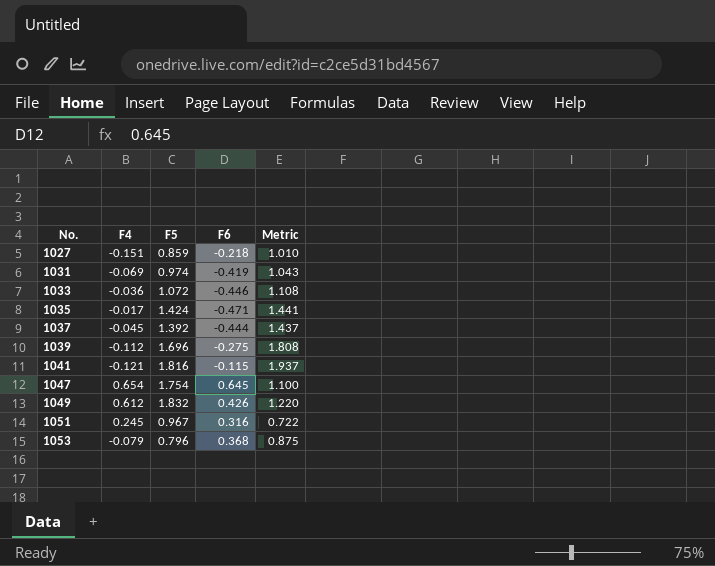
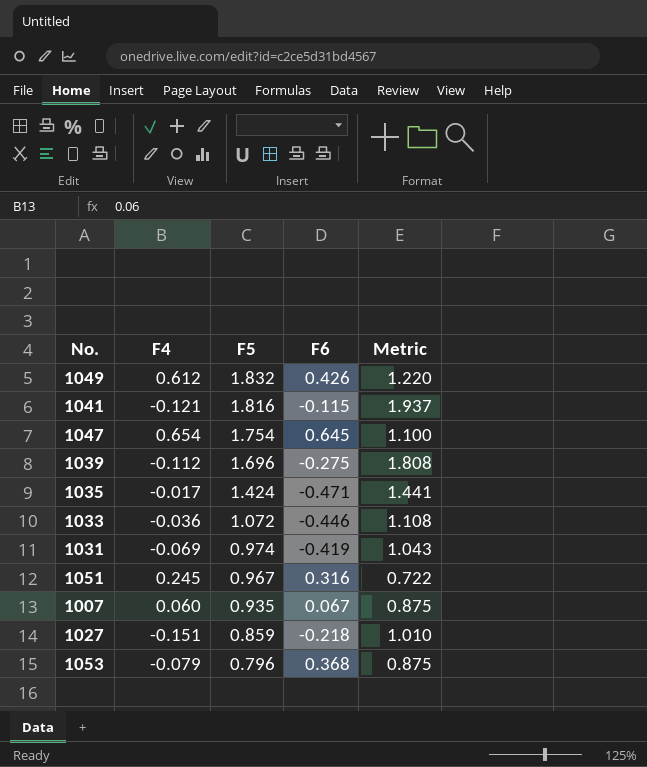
row order: No. ascending -> F5 descending
row 1037: -0.045 | 1.392 | -0.444 | 1.437 -> none
row 1007: none -> 0.060 | 0.935 | 0.067 | 0.875

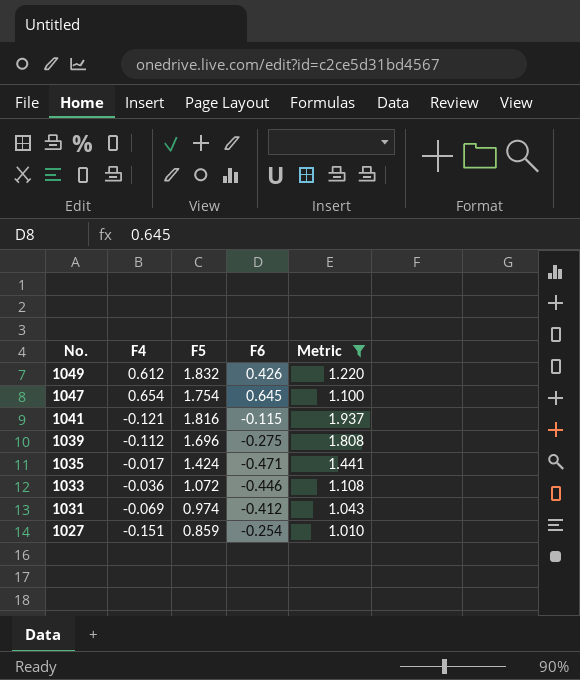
filter: none -> Metric >= 1.010
row order: F5 descending -> No. descending
1031 | F6: -0.419 -> -0.412
1027 | F6: -0.218 -> -0.254

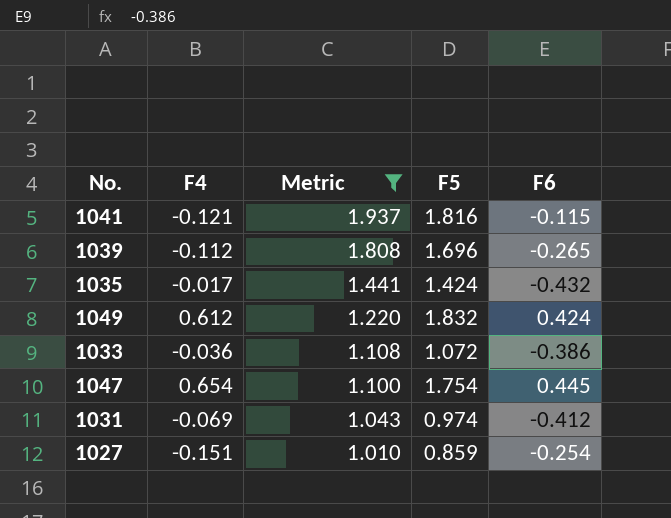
row order: No. descending -> Metric descending
column Metric | position: 5 -> 3
1039 | F6: -0.275 -> -0.265
1035 | F6: -0.471 -> -0.432
1049 | F6: 0.426 -> 0.424
1033 | F6: -0.446 -> -0.386
1047 | F6: 0.645 -> 0.445

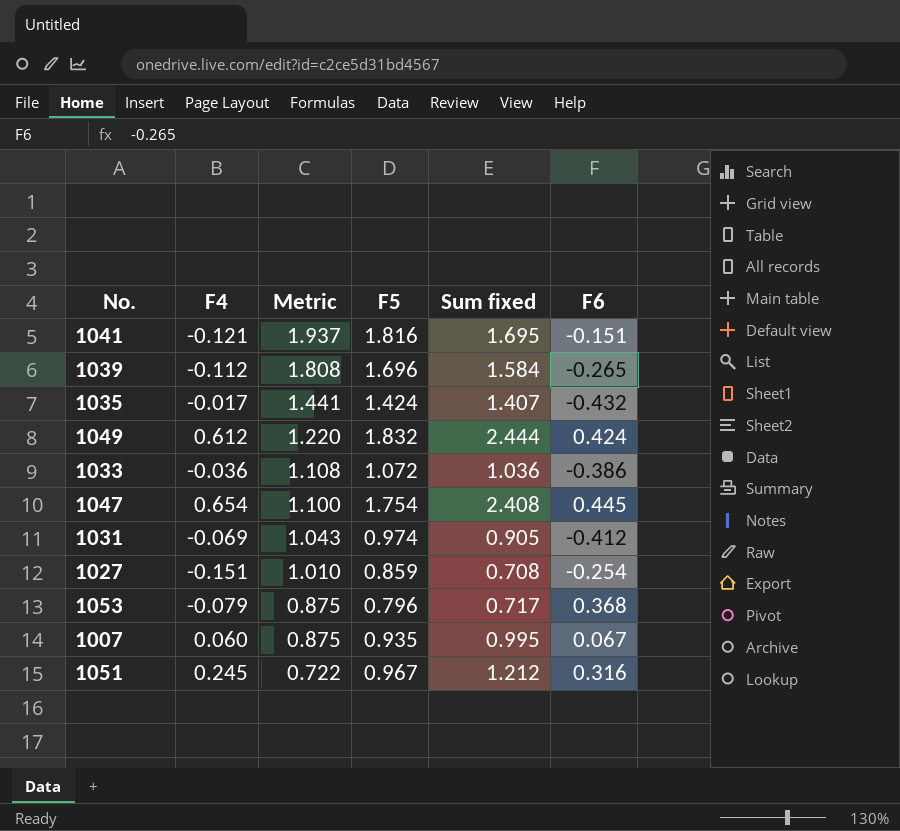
filter: Metric >= 1.010 -> none
column Sum fixed | formula: none -> [F4] + [F5]
1041 | F6: -0.115 -> -0.151

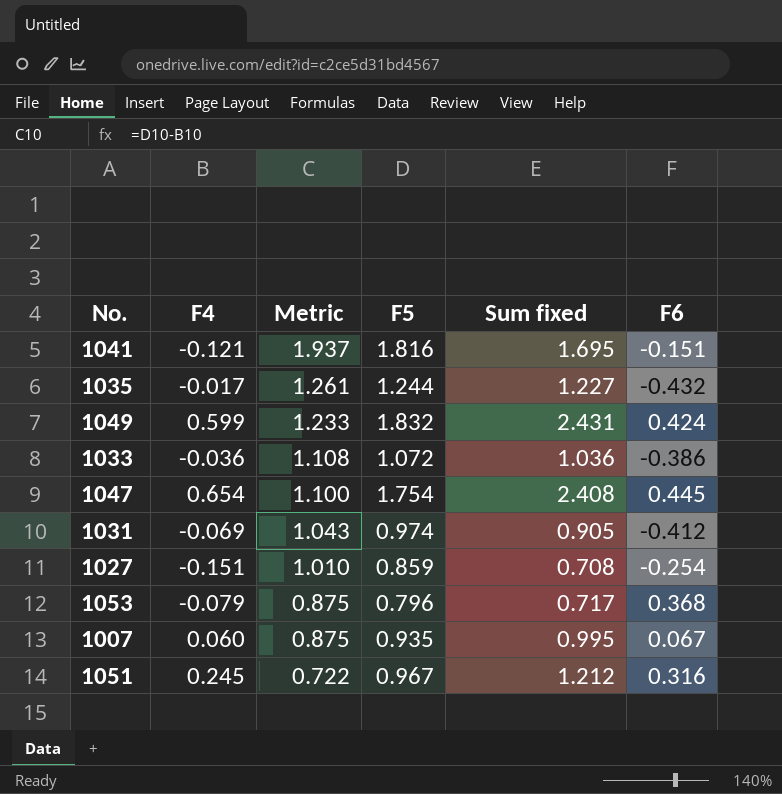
row 1039: -0.112 | 1.808 | 1.696 | 1.584 | -0.265 -> none
1035 | Metric: 1.441 -> 1.261
1035 | F5: 1.424 -> 1.244
1035 | Sum fixed: 1.407 -> 1.227
1049 | F4: 0.612 -> 0.599
1049 | Metric: 1.220 -> 1.233
1049 | Sum fixed: 2.444 -> 2.431

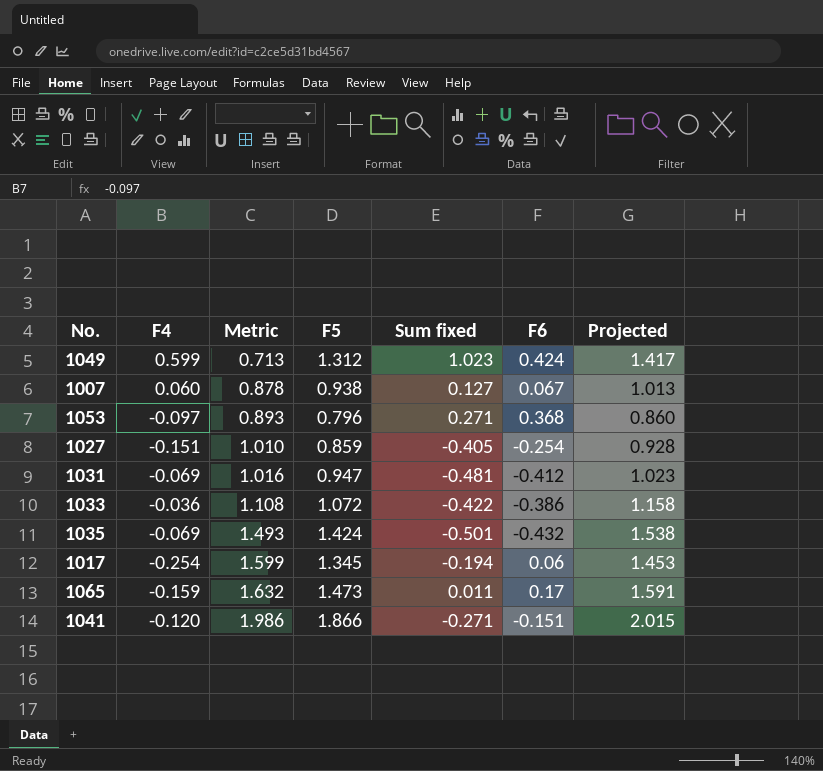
row order: Metric descending -> Metric ascending
column Sum fixed | formula: [F4] + [F5] -> [F4] + [F6]
column Projected | formula: none -> [F5] * 1.08
row 1047: 0.654 | 1.100 | 1.754 | 2.408 | 0.445 -> none
row 1051: 0.245 | 0.722 | 0.967 | 1.212 | 0.316 -> none
1049 | Metric: 1.233 -> 0.713
1049 | F5: 1.832 -> 1.312
1007 | Metric: 0.875 -> 0.878
1007 | F5: 0.935 -> 0.938
1053 | F4: -0.079 -> -0.097
1053 | Metric: 0.875 -> 0.893
1031 | Metric: 1.043 -> 1.016
1031 | F5: 0.974 -> 0.947
1035 | F4: -0.017 -> -0.069
1035 | Metric: 1.261 -> 1.493
1035 | F5: 1.244 -> 1.424
row 1017: none -> -0.254 | 1.599 | 1.345 | -0.194 | 0.06 | 1.453
row 1065: none -> -0.159 | 1.632 | 1.473 | 0.011 | 0.17 | 1.591
1041 | F4: -0.121 -> -0.120
1041 | Metric: 1.937 -> 1.986
1041 | F5: 1.816 -> 1.866

